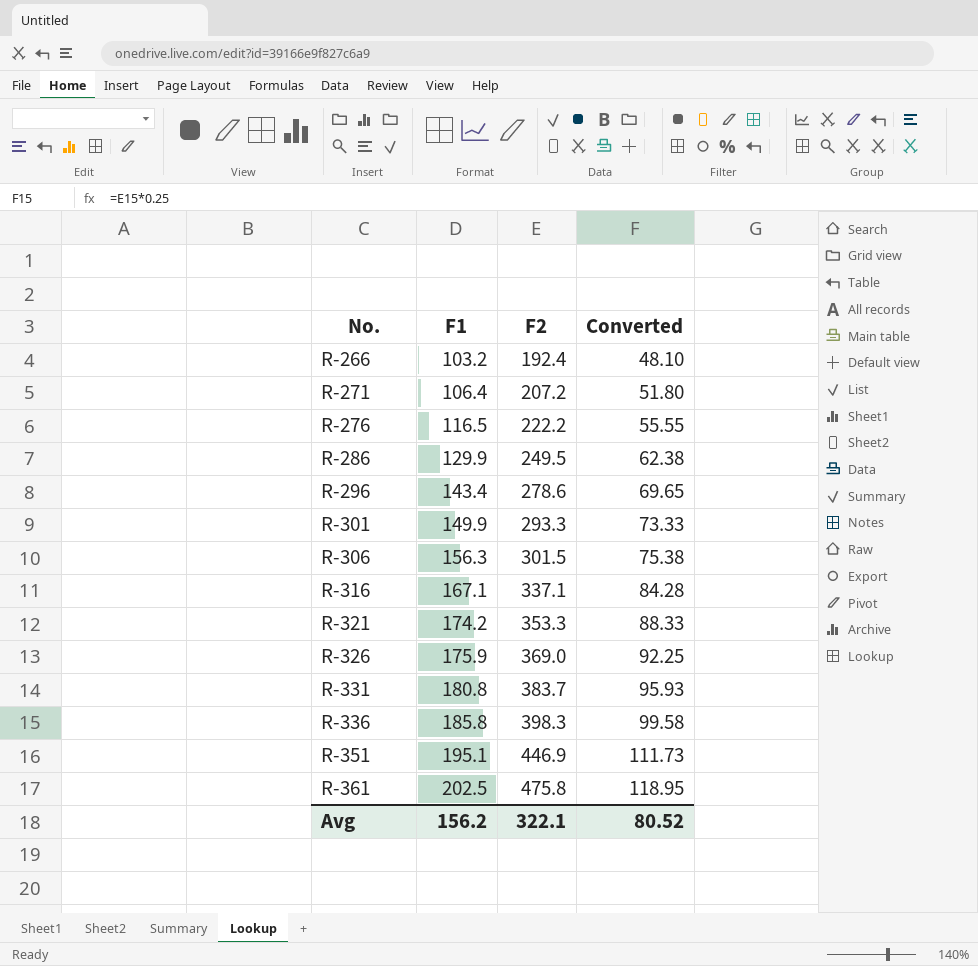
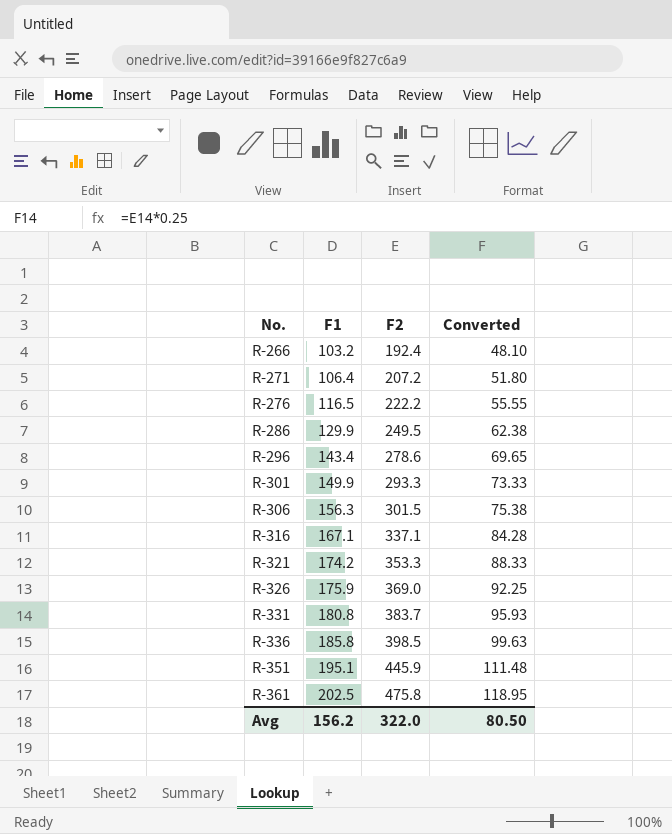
R-336 | F2: 398.3 -> 398.5
R-336 | Converted: 99.58 -> 99.63
R-351 | F2: 446.9 -> 445.9
R-351 | Converted: 111.73 -> 111.48
Avg | F2: 322.1 -> 322.0
Avg | Converted: 80.52 -> 80.50

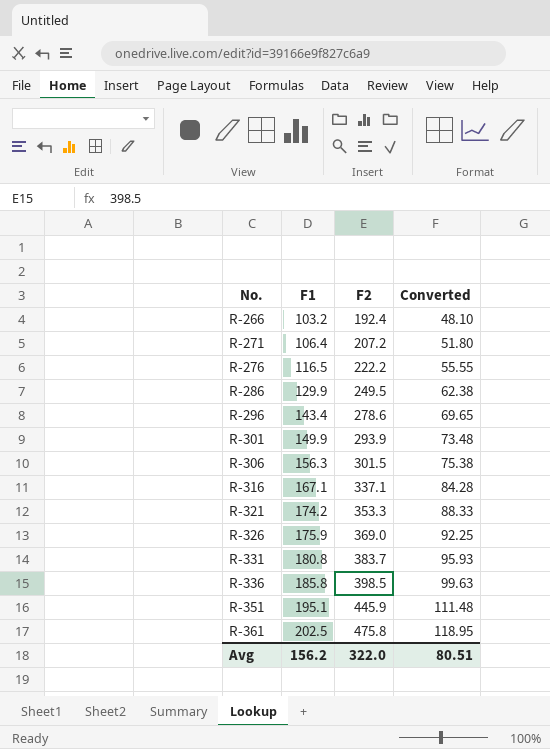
R-301 | F2: 293.3 -> 293.9
R-301 | Converted: 73.33 -> 73.48
Avg | Converted: 80.50 -> 80.51

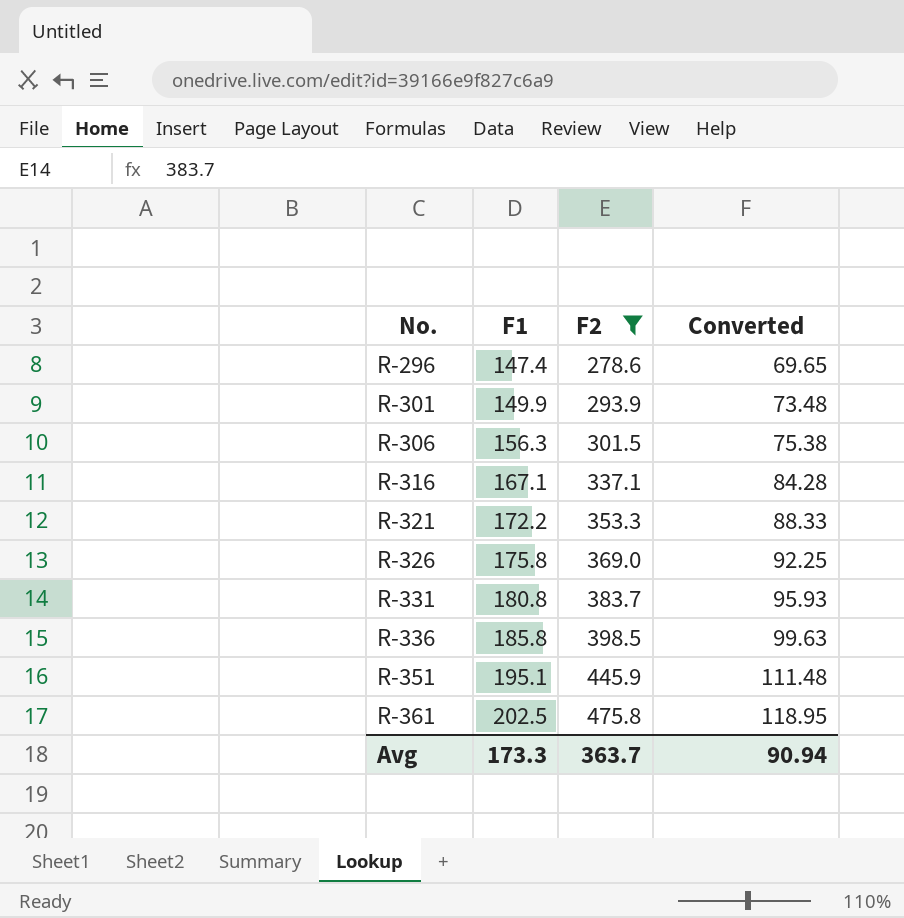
filter: none -> F2 >= 278.6
R-296 | F1: 143.4 -> 147.4
R-321 | F1: 174.2 -> 172.2
R-326 | F1: 175.9 -> 175.8
Avg | F1: 156.2 -> 173.3
Avg | F2: 322.0 -> 363.7
Avg | Converted: 80.51 -> 90.94

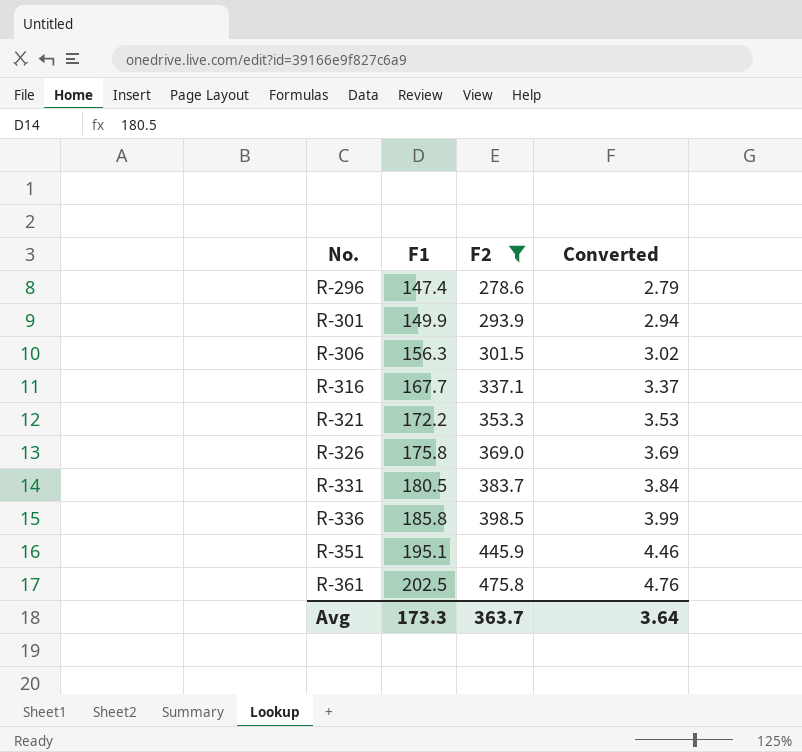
column Converted | formula: [F2] * 0.25 -> [F2] * 0.01
R-316 | F1: 167.1 -> 167.7
R-331 | F1: 180.8 -> 180.5
Avg | Converted: 90.94 -> 3.64

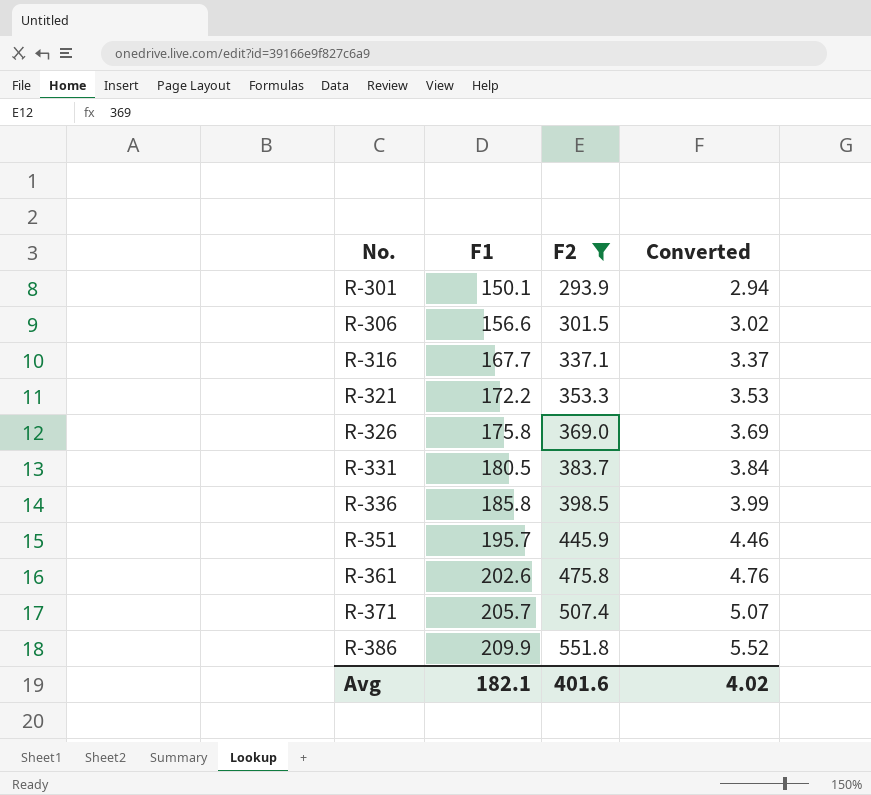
row R-296: 147.4 | 278.6 | 2.79 -> none
R-301 | F1: 149.9 -> 150.1
R-306 | F1: 156.3 -> 156.6
R-351 | F1: 195.1 -> 195.7
R-361 | F1: 202.5 -> 202.6
row R-371: none -> 205.7 | 507.4 | 5.07
row R-386: none -> 209.9 | 551.8 | 5.52
Avg | F1: 173.3 -> 182.1
Avg | F2: 363.7 -> 401.6
Avg | Converted: 3.64 -> 4.02

